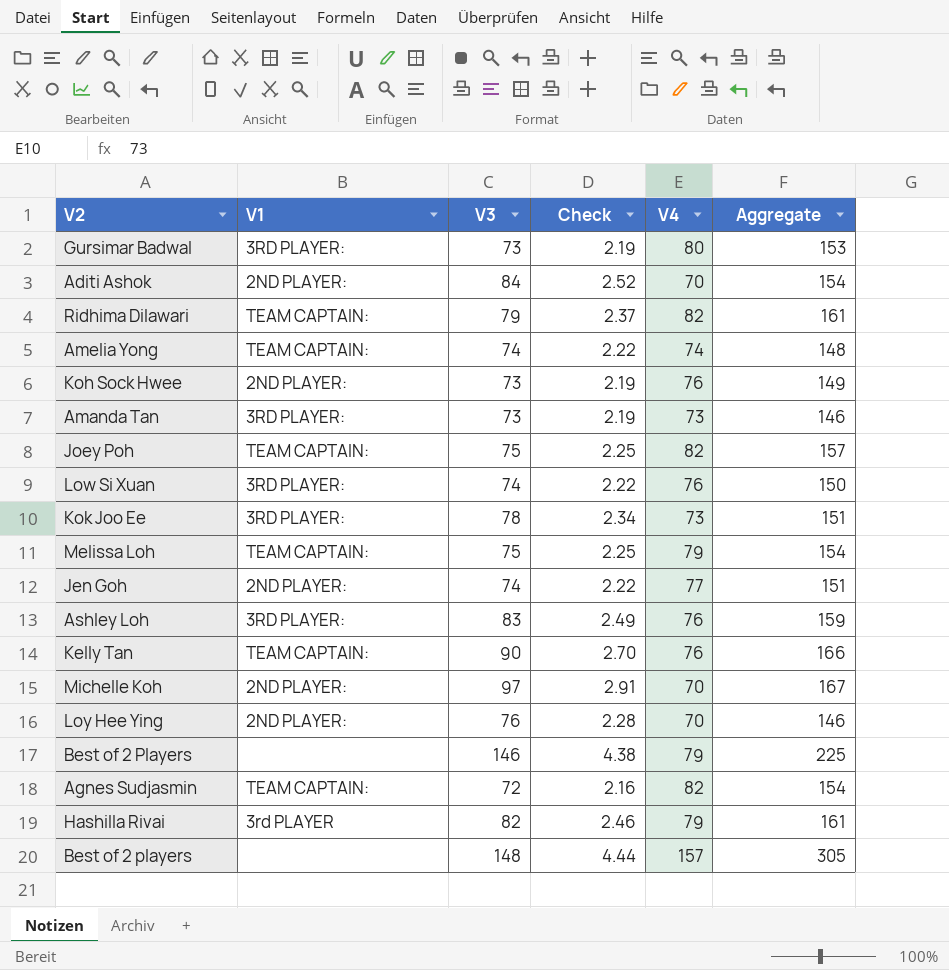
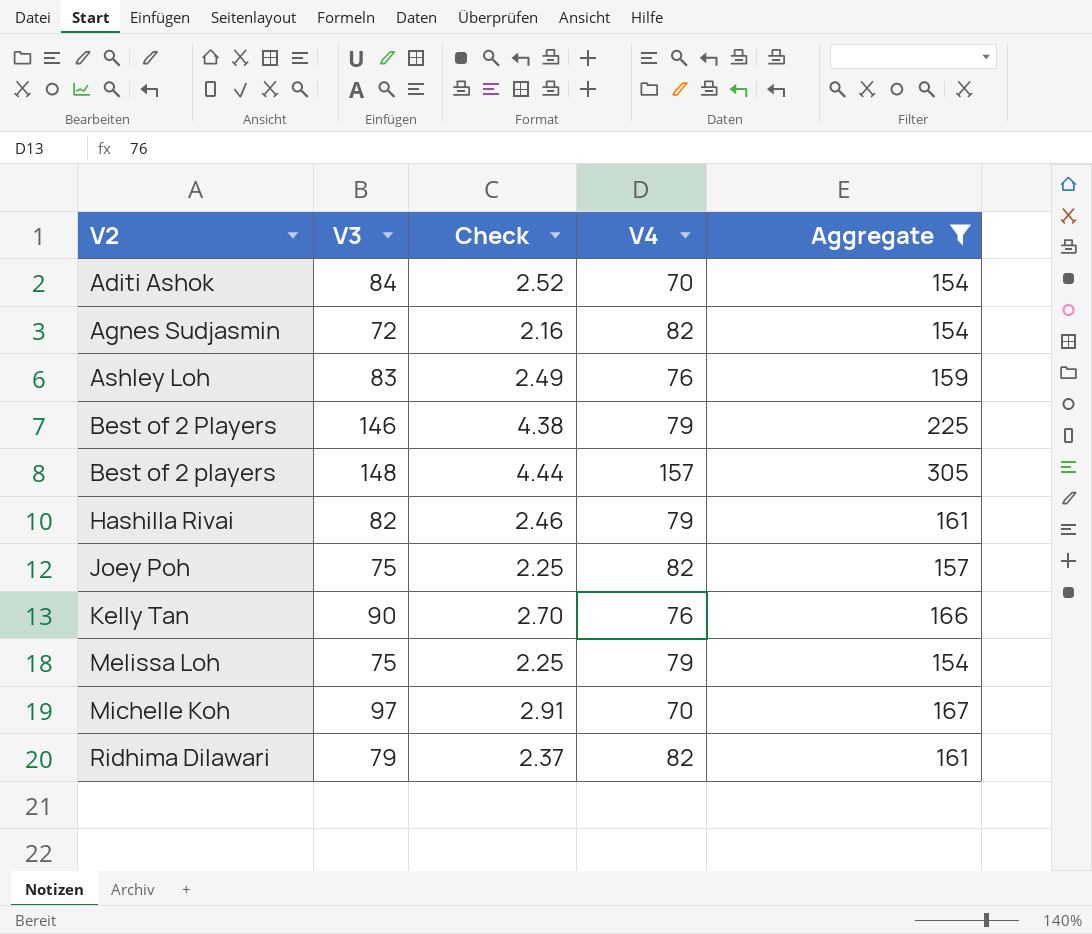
filter: none -> Aggregate >= 154
row order: none -> V2 ascending
column V1 | position: 2 -> none

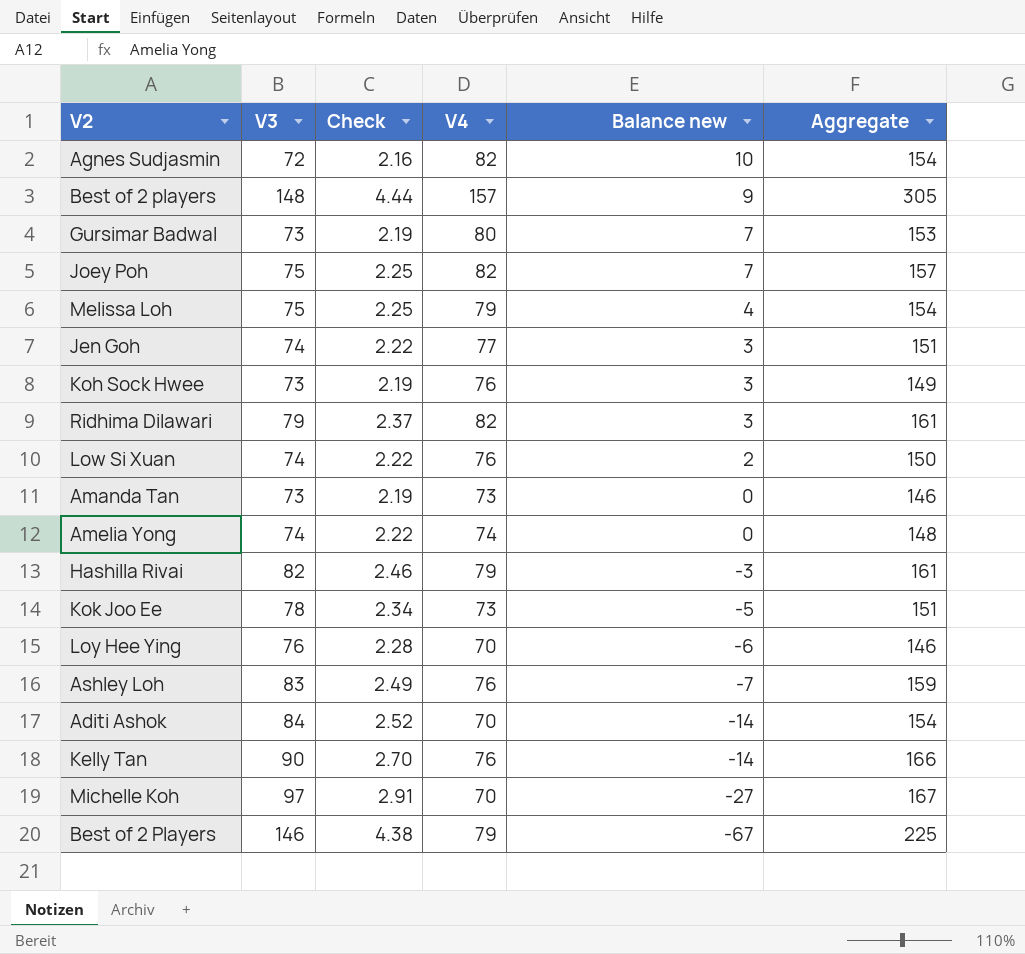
filter: Aggregate >= 154 -> none
row order: V2 ascending -> Balance new descending
column Balance new | formula: none -> [V4] - [V3]

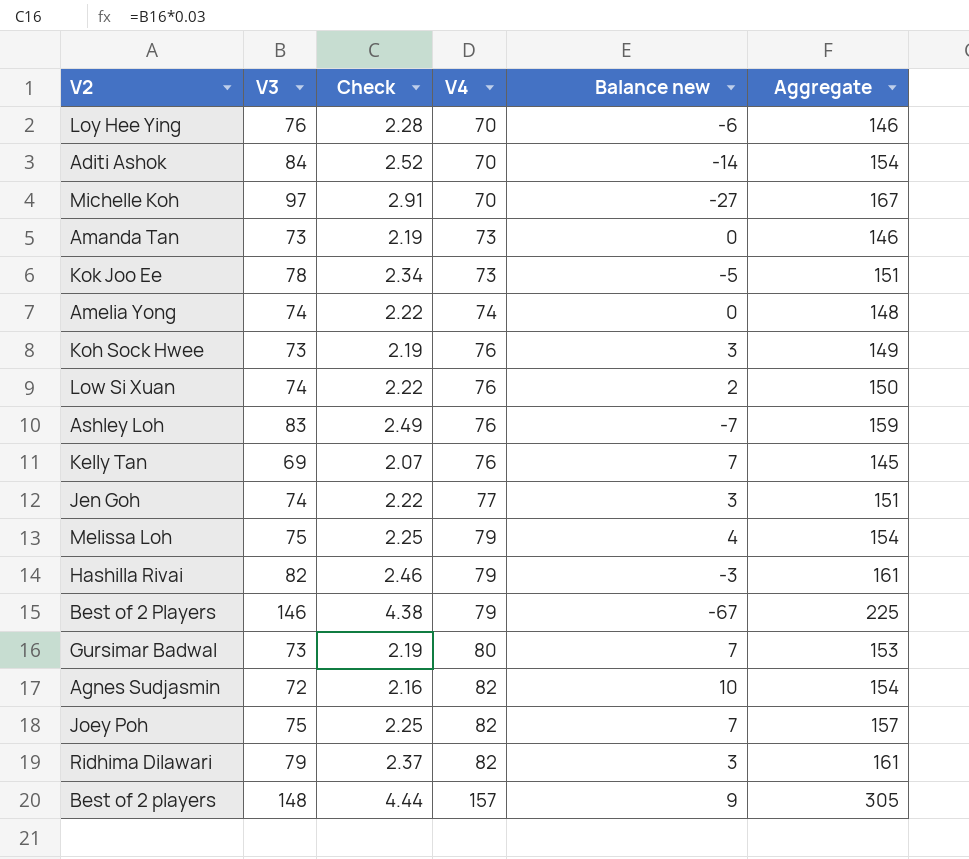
row order: Balance new descending -> V4 ascending
Kelly Tan | V3: 90 -> 69
Kelly Tan | Check: 2.70 -> 2.07
Kelly Tan | Balance new: -14 -> 7
Kelly Tan | Aggregate: 166 -> 145

